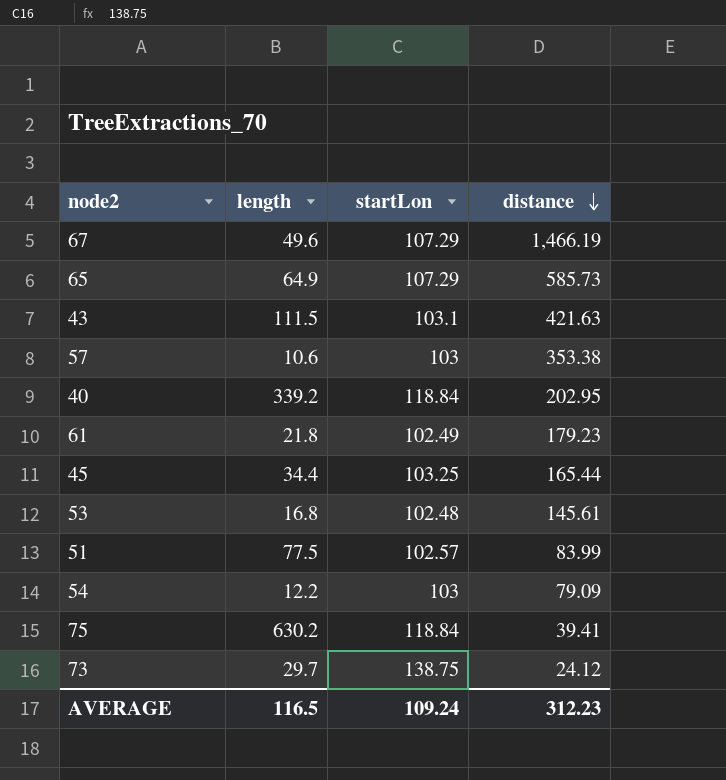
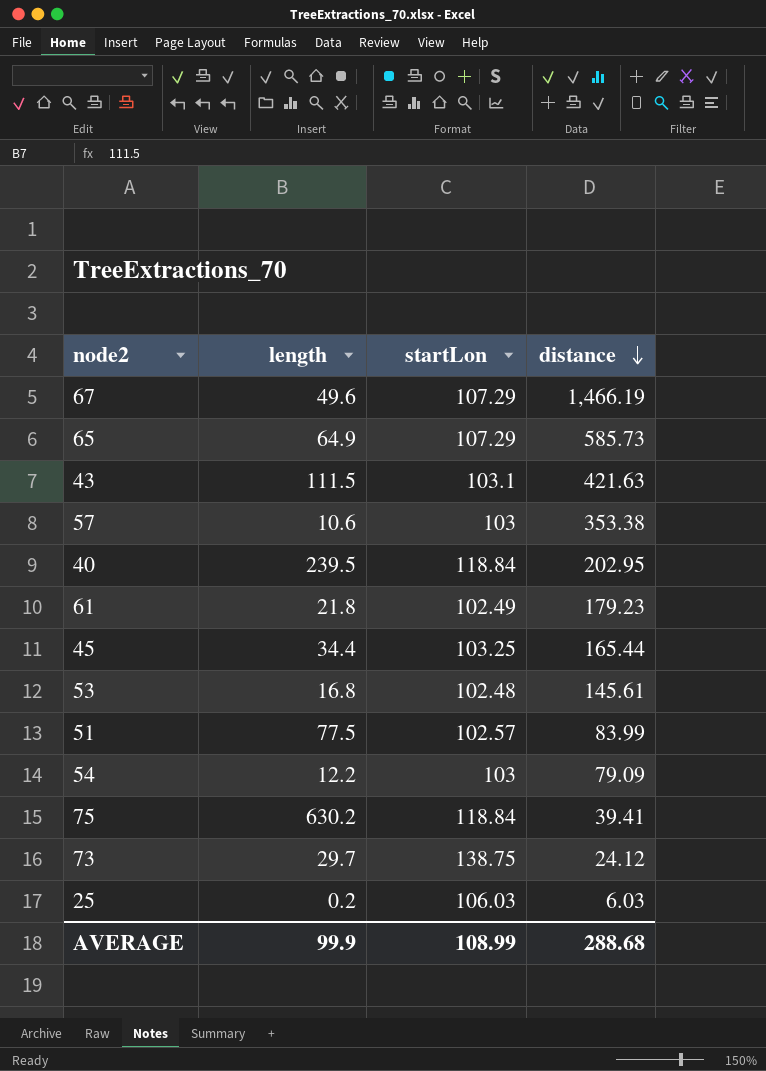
40 | length: 339.2 -> 239.5
row 25: none -> 0.2 | 106.03 | 6.03
AVERAGE | length: 116.5 -> 99.9
AVERAGE | startLon: 109.24 -> 108.99
AVERAGE | distance: 312.23 -> 288.68

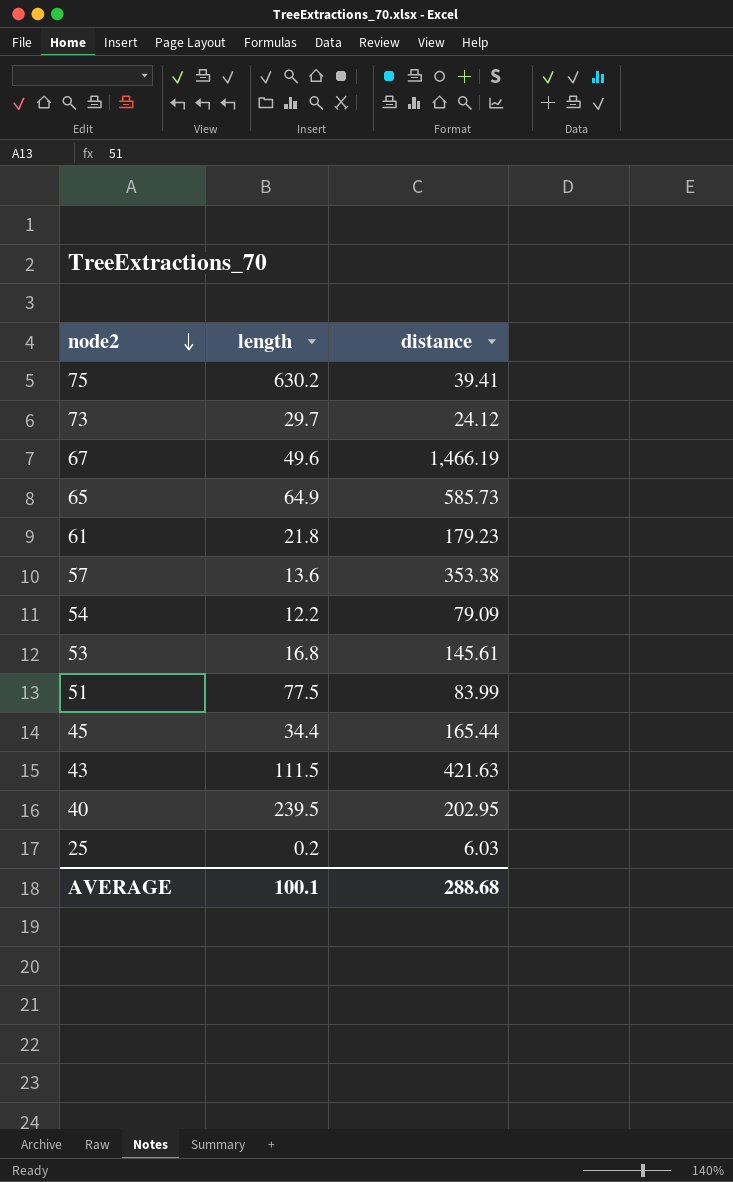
row order: distance descending -> node2 descending
column startLon | position: 3 -> none
57 | length: 10.6 -> 13.6
AVERAGE | length: 99.9 -> 100.1

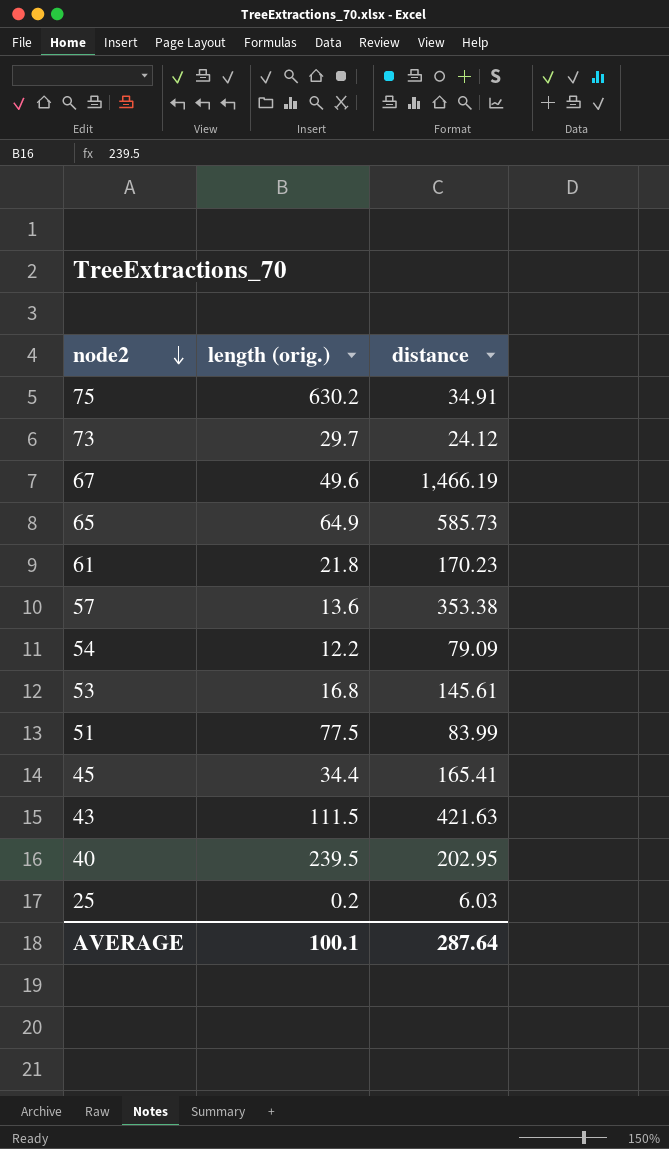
column name: length -> length (orig.)
75 | distance: 39.41 -> 34.91
61 | distance: 179.23 -> 170.23
45 | distance: 165.44 -> 165.41
AVERAGE | distance: 288.68 -> 287.64

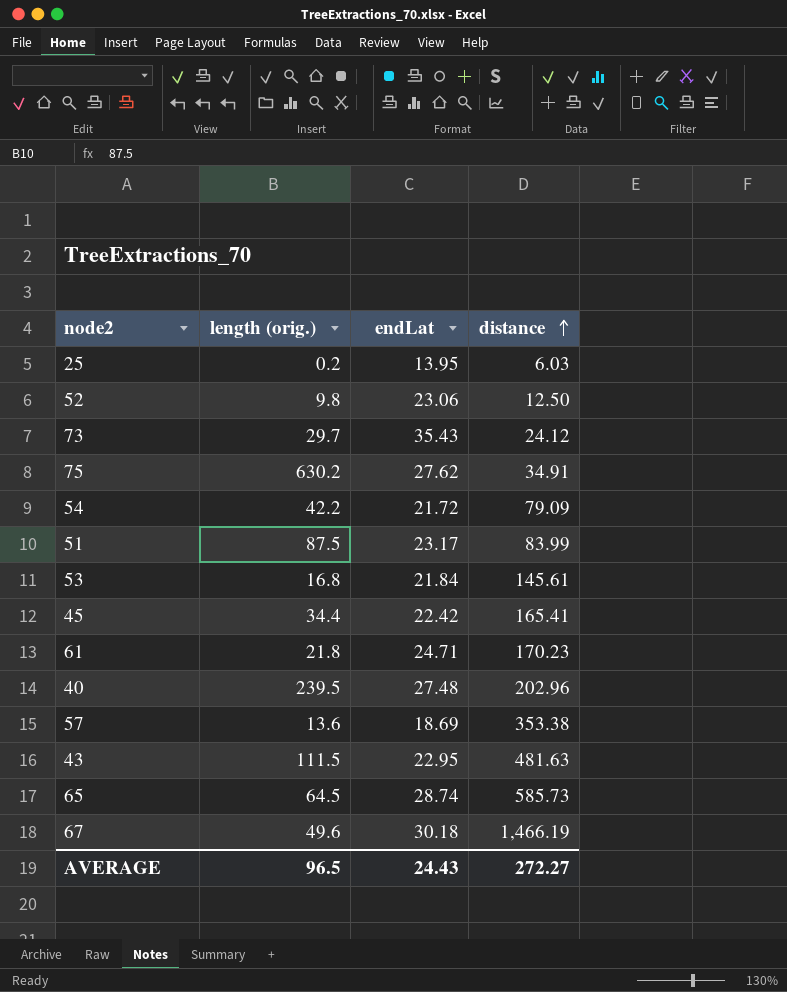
row order: node2 descending -> distance ascending
column endLat | position: none -> 3
row 52: none -> 9.8 | 23.06 | 12.50
54 | length (orig.): 12.2 -> 42.2
51 | length (orig.): 77.5 -> 87.5
40 | distance: 202.95 -> 202.96
43 | distance: 421.63 -> 481.63
65 | length (orig.): 64.9 -> 64.5
AVERAGE | length (orig.): 100.1 -> 96.5
AVERAGE | distance: 287.64 -> 272.27

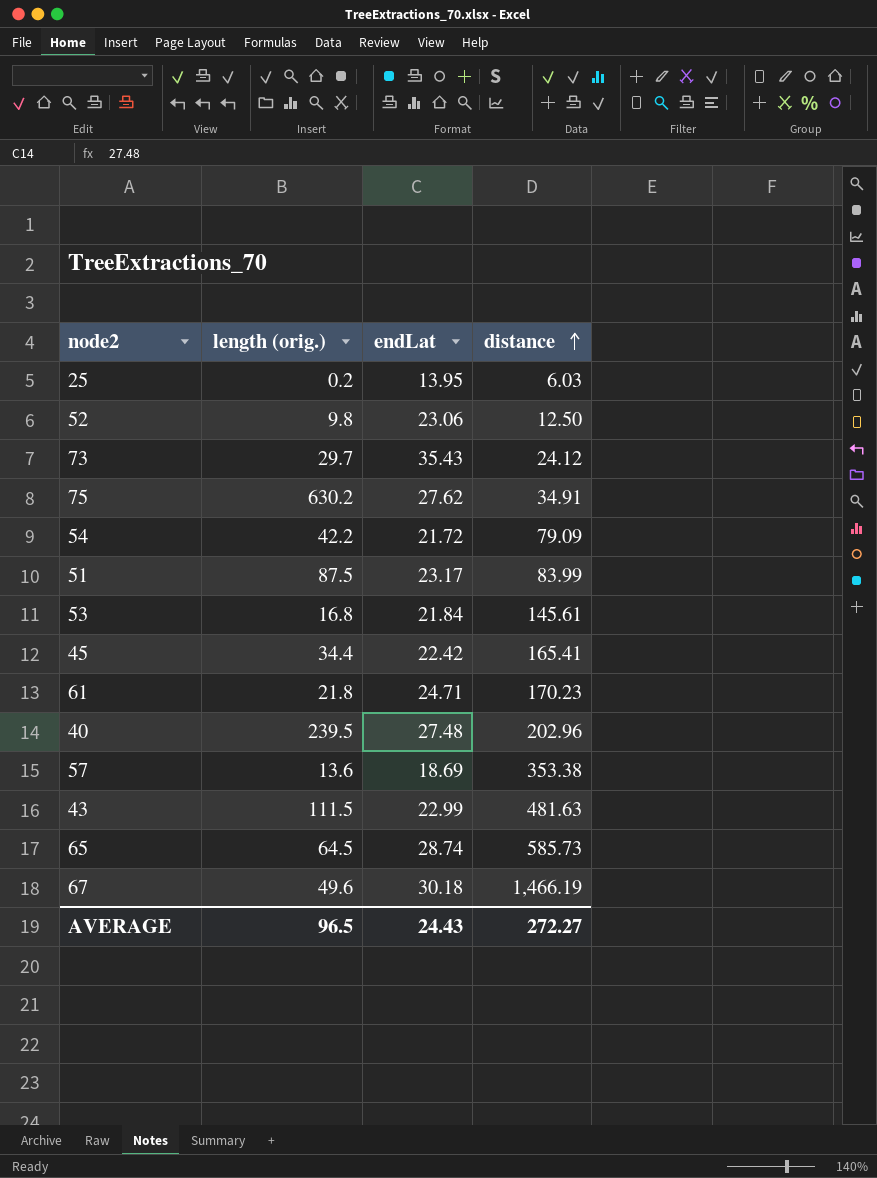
43 | endLat: 22.95 -> 22.99

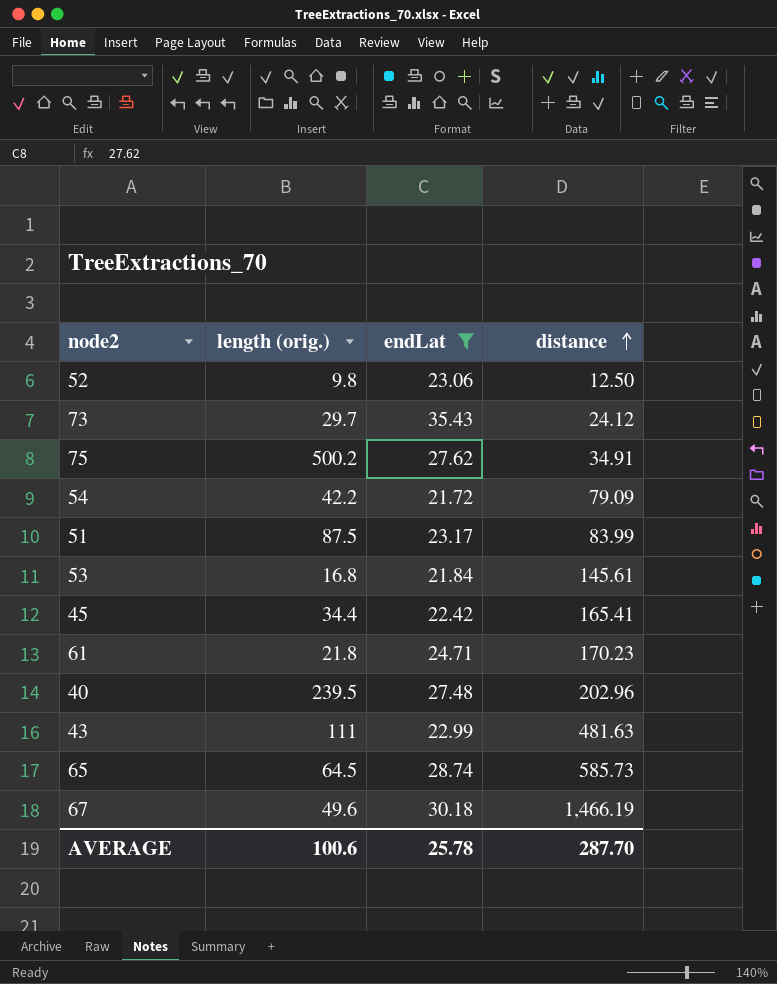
filter: none -> endLat >= 21.72
75 | length (orig.): 630.2 -> 500.2
43 | length (orig.): 111.5 -> 111
AVERAGE | length (orig.): 96.5 -> 100.6
AVERAGE | endLat: 24.43 -> 25.78
AVERAGE | distance: 272.27 -> 287.70

